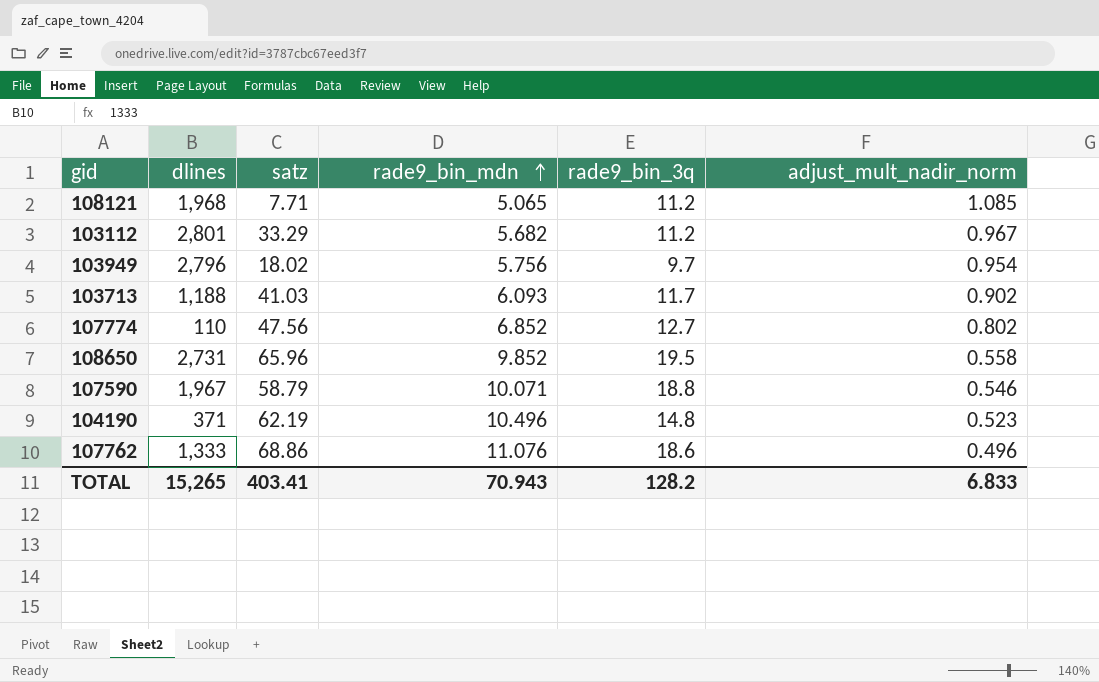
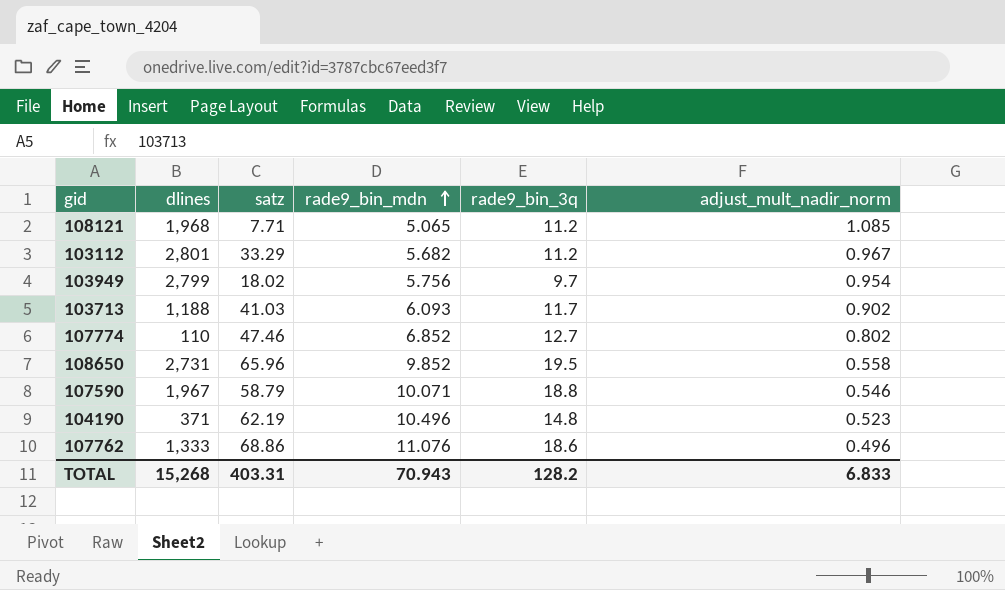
103949 | dlines: 2,796 -> 2,799
107774 | satz: 47.56 -> 47.46
TOTAL | dlines: 15,265 -> 15,268
TOTAL | satz: 403.41 -> 403.31

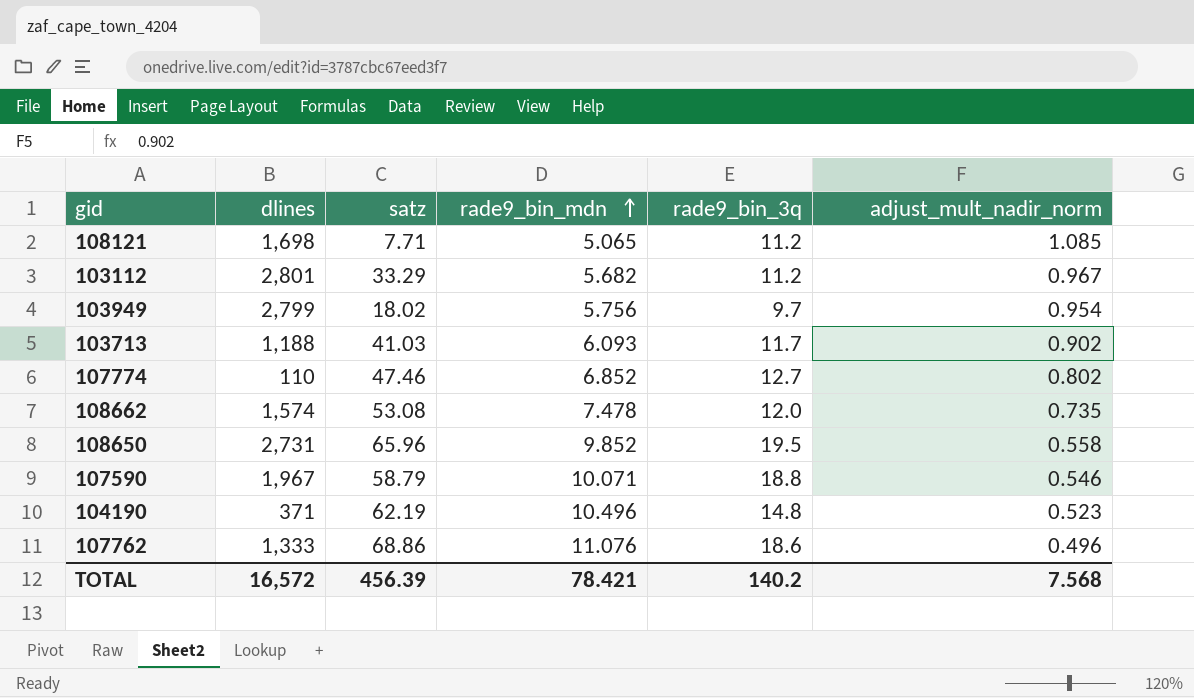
108121 | dlines: 1,968 -> 1,698
row 108662: none -> 1,574 | 53.08 | 7.478 | 12.0 | 0.735
TOTAL | dlines: 15,268 -> 16,572
TOTAL | satz: 403.31 -> 456.39
TOTAL | rade9_bin_mdn: 70.943 -> 78.421
TOTAL | rade9_bin_3q: 128.2 -> 140.2
TOTAL | adjust_mult_nadir_norm: 6.833 -> 7.568

